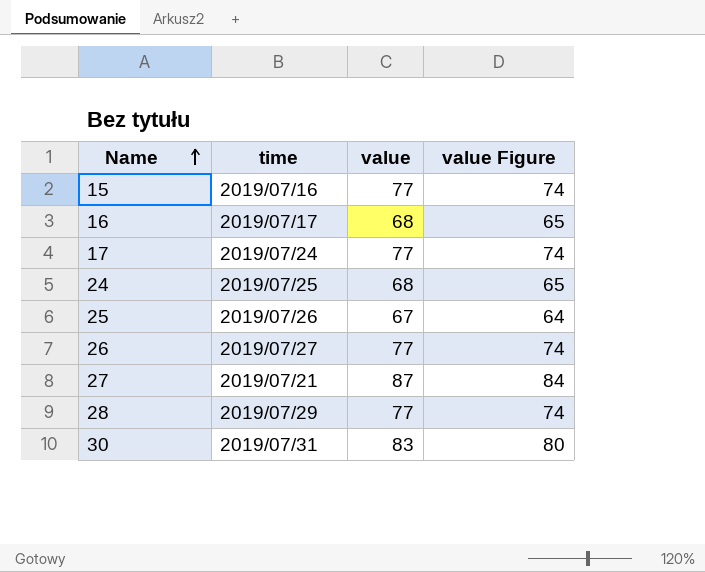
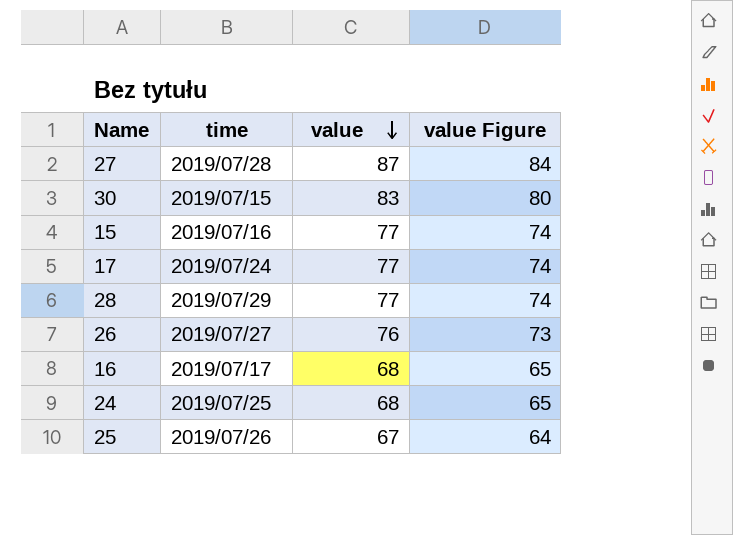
row order: Name ascending -> value descending
27 | time: 2019/07/21 -> 2019/07/28
30 | time: 2019/07/31 -> 2019/07/15
26 | value: 77 -> 76
26 | value Figure: 74 -> 73

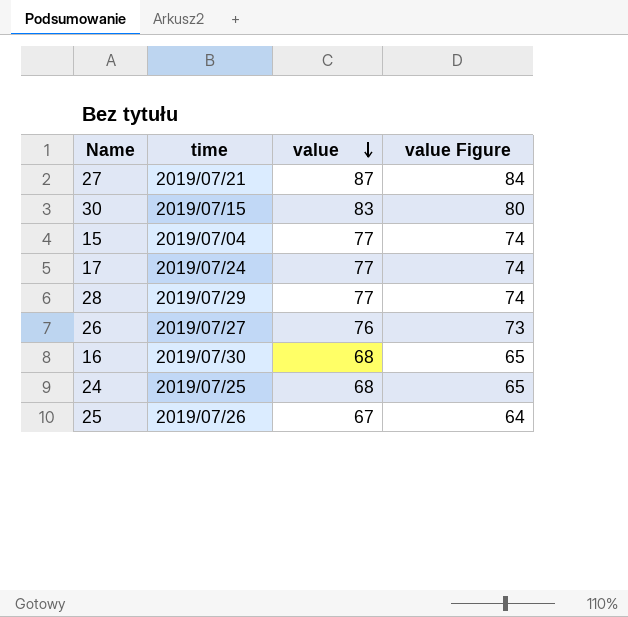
27 | time: 2019/07/28 -> 2019/07/21
15 | time: 2019/07/16 -> 2019/07/04
16 | time: 2019/07/17 -> 2019/07/30

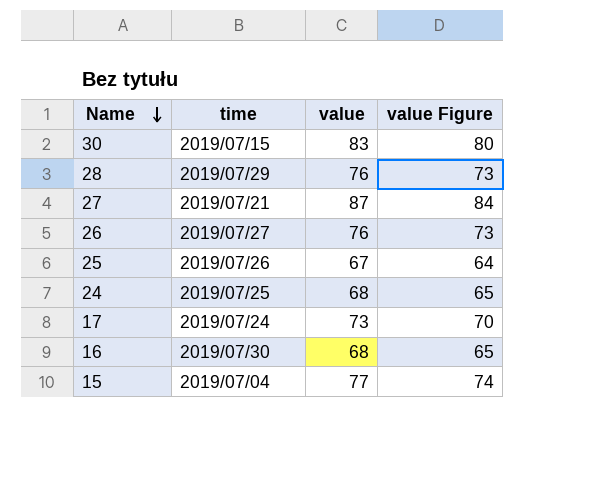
row order: value descending -> Name descending
28 | value: 77 -> 76
28 | value Figure: 74 -> 73
17 | value: 77 -> 73
17 | value Figure: 74 -> 70

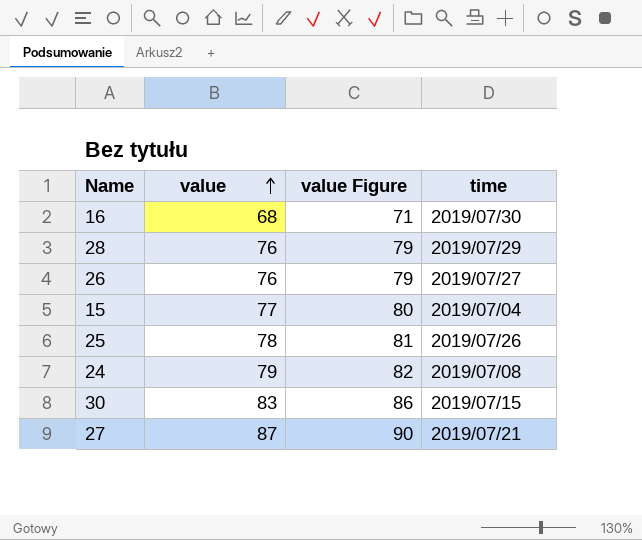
row order: Name descending -> value ascending
column value Figure | formula: [value] - 3 -> [value] + 3
column time | position: 2 -> 4
row 17: 2019/07/24 | 73 | 70 -> none
25 | value: 67 -> 78
24 | value: 68 -> 79
24 | time: 2019/07/25 -> 2019/07/08

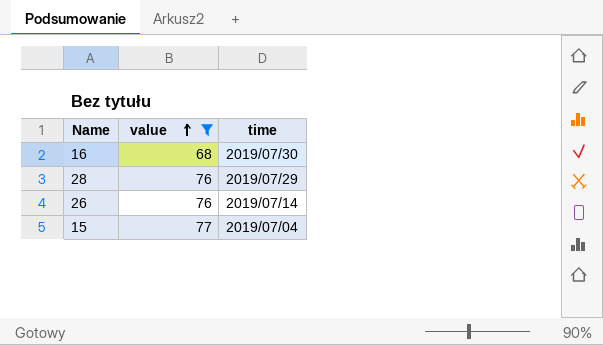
filter: none -> value <= 77
column value Figure | formula: [value] + 3 -> none
26 | time: 2019/07/27 -> 2019/07/14

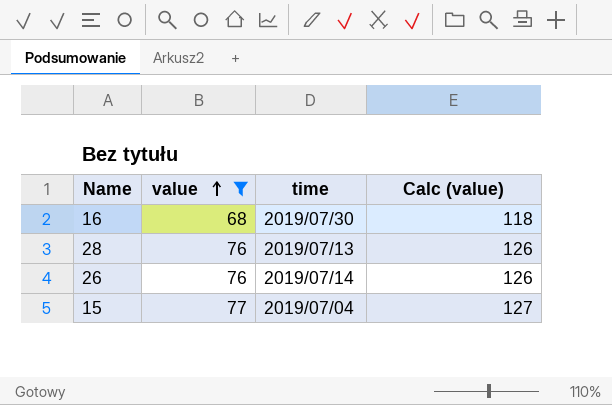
column Calc (value) | formula: none -> [value] + 50
28 | time: 2019/07/29 -> 2019/07/13

